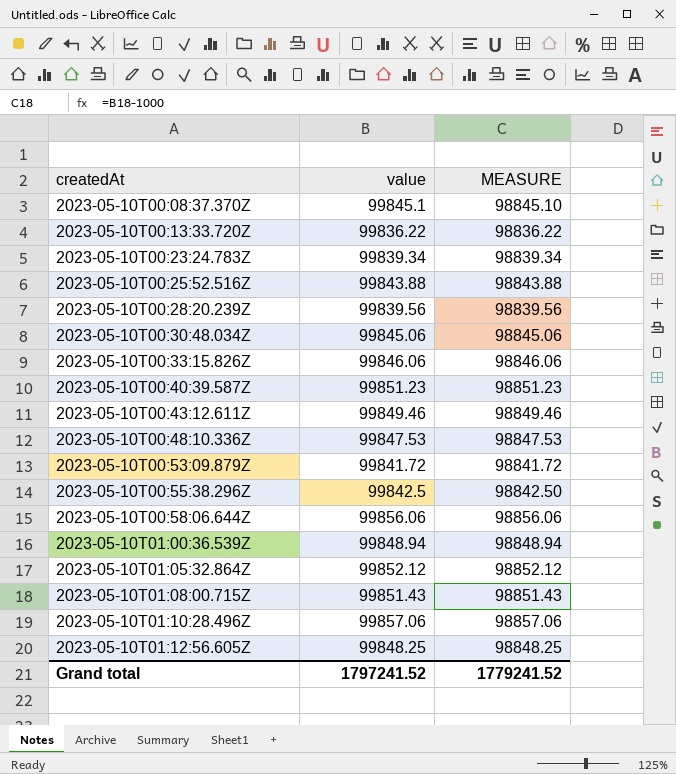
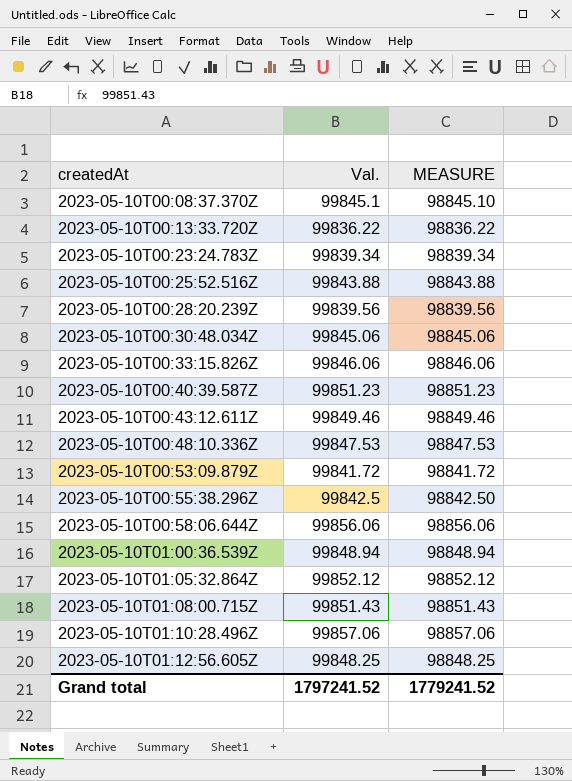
column name: value -> Val.

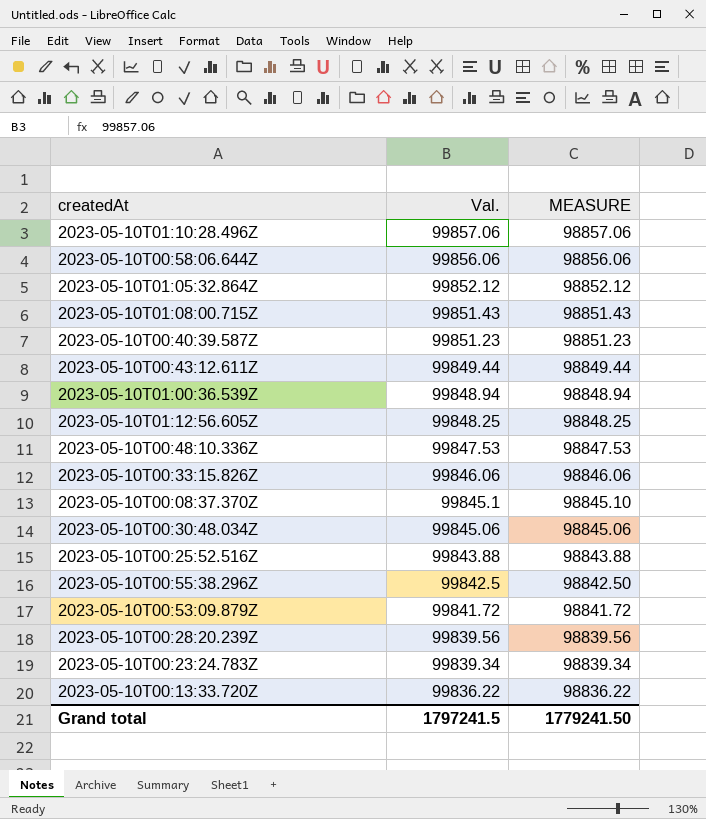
row order: createdAt ascending -> Val. descending
2023-05-10T00:43:12.611Z | Val.: 99849.46 -> 99849.44
2023-05-10T00:43:12.611Z | MEASURE: 98849.46 -> 98849.44
Grand total | Val.: 1797241.52 -> 1797241.5
Grand total | MEASURE: 1779241.52 -> 1779241.50

